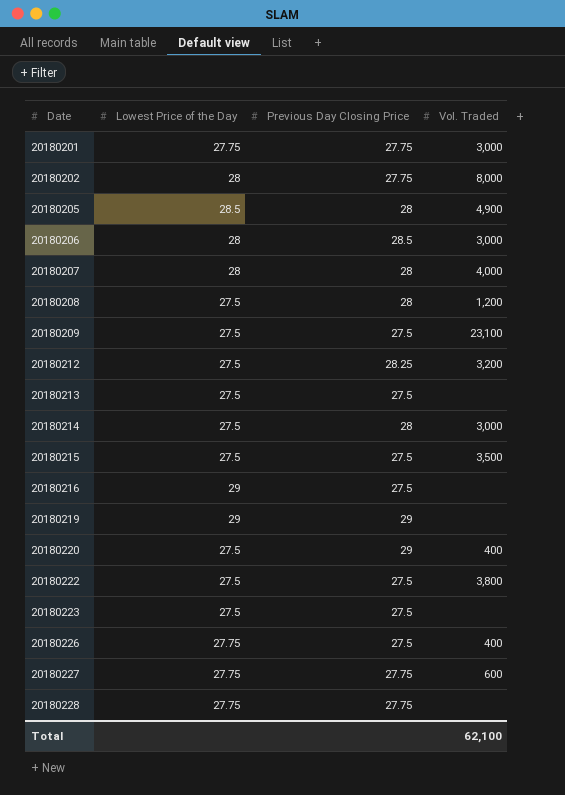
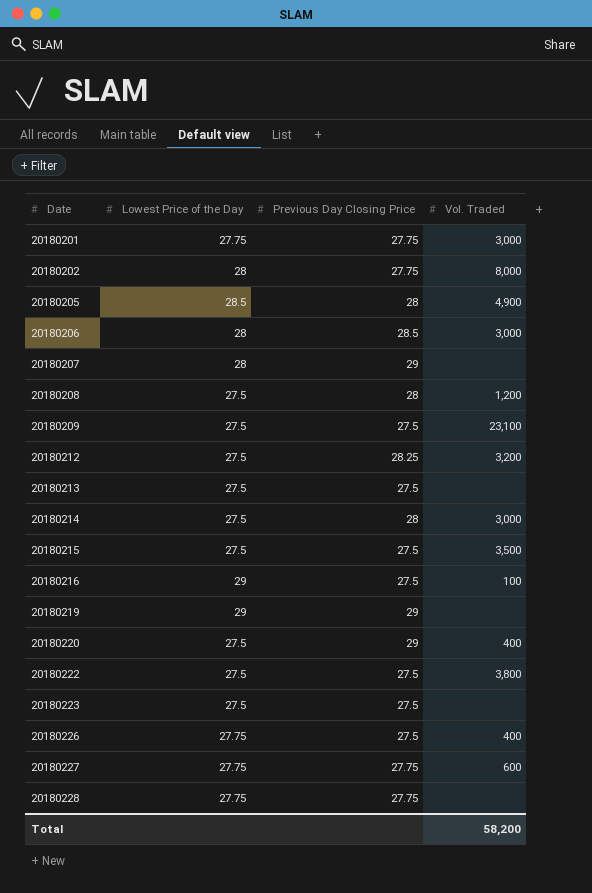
20180207 | Previous Day Closing Price: 28 -> 29
20180207 | Vol. Traded: 4,000 -> none
20180216 | Vol. Traded: none -> 100
Total | Vol. Traded: 62,100 -> 58,200

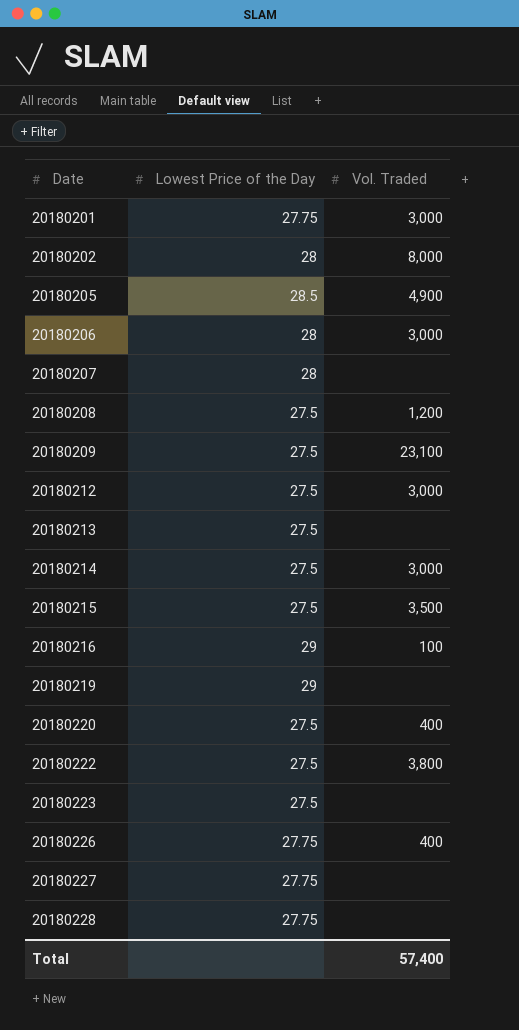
column Previous Day Closing Price | position: 3 -> none
20180212 | Vol. Traded: 3,200 -> 3,000
20180227 | Vol. Traded: 600 -> none
Total | Vol. Traded: 58,200 -> 57,400

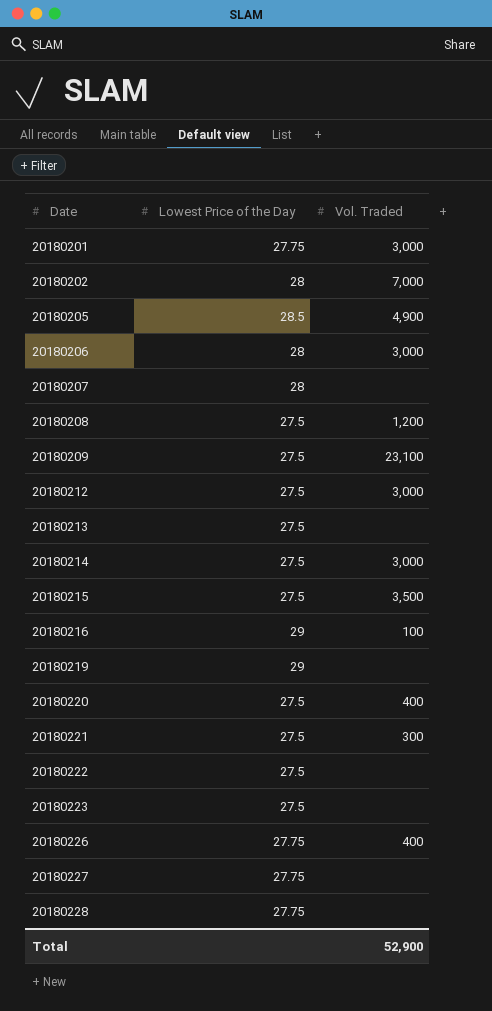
20180202 | Vol. Traded: 8,000 -> 7,000
row 20180221: none -> 27.5 | 300
20180222 | Vol. Traded: 3,800 -> none
Total | Vol. Traded: 57,400 -> 52,900

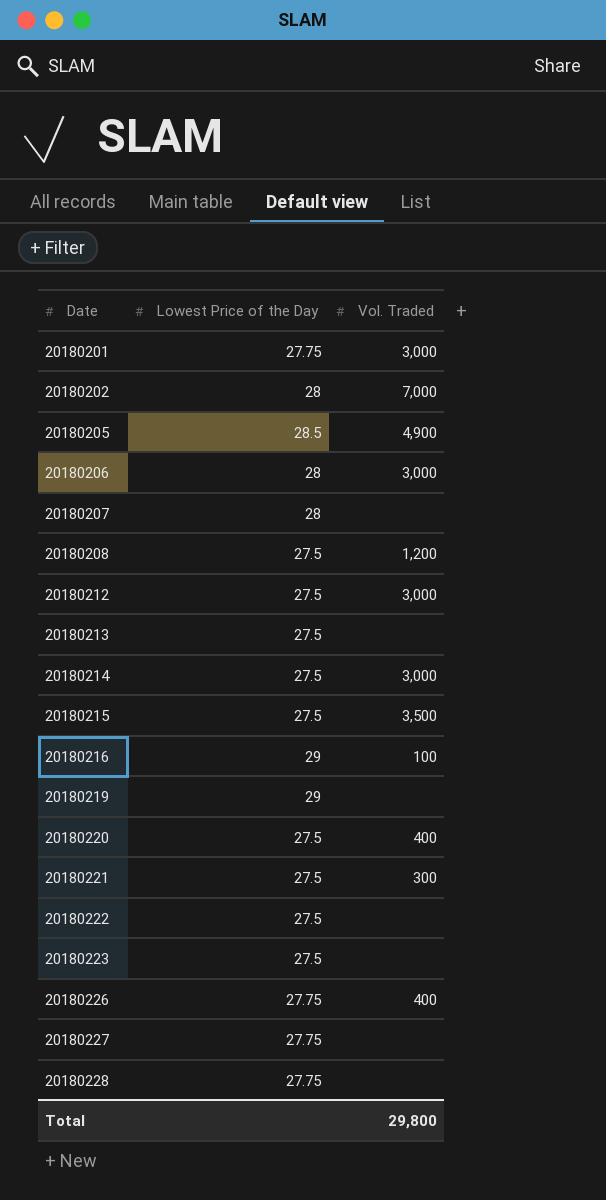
row 20180209: 27.5 | 23,100 -> none
Total | Vol. Traded: 52,900 -> 29,800

